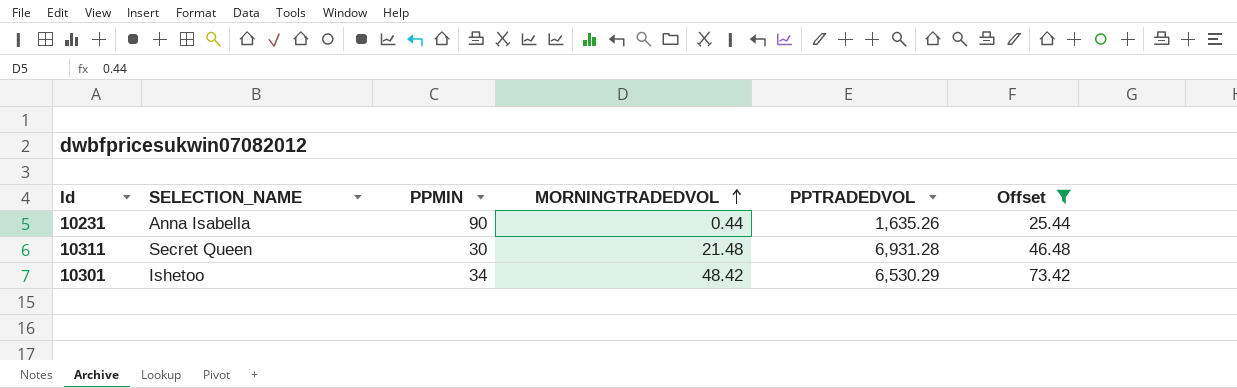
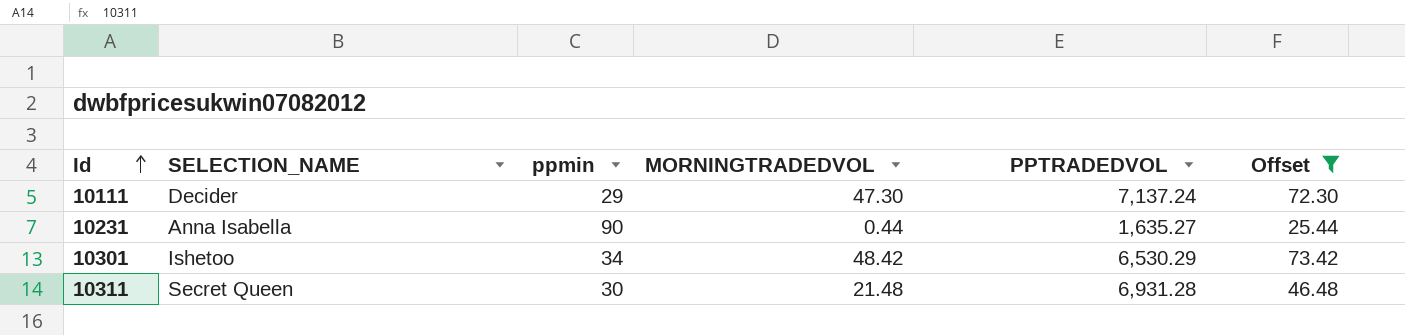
row order: MORNINGTRADEDVOL ascending -> Id ascending
column name: PPMIN -> ppmin
row 10111: none -> Decider | 29 | 47.30 | 7,137.24 | 72.30
10231 | PPTRADEDVOL: 1,635.26 -> 1,635.27

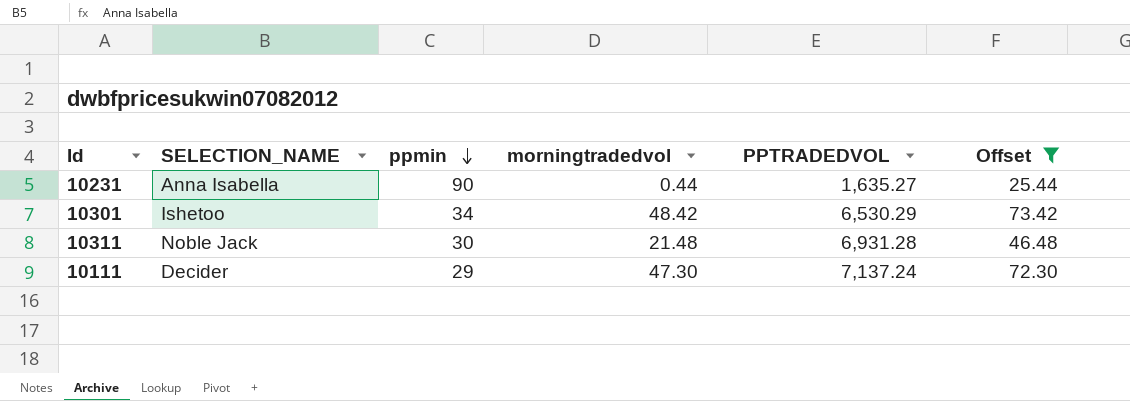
row order: Id ascending -> ppmin descending
column name: MORNINGTRADEDVOL -> morningtradedvol
10311 | SELECTION_NAME: Secret Queen -> Noble Jack

